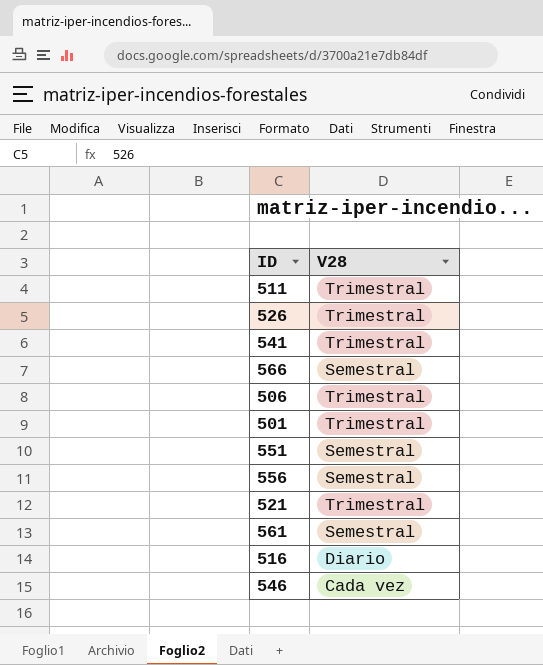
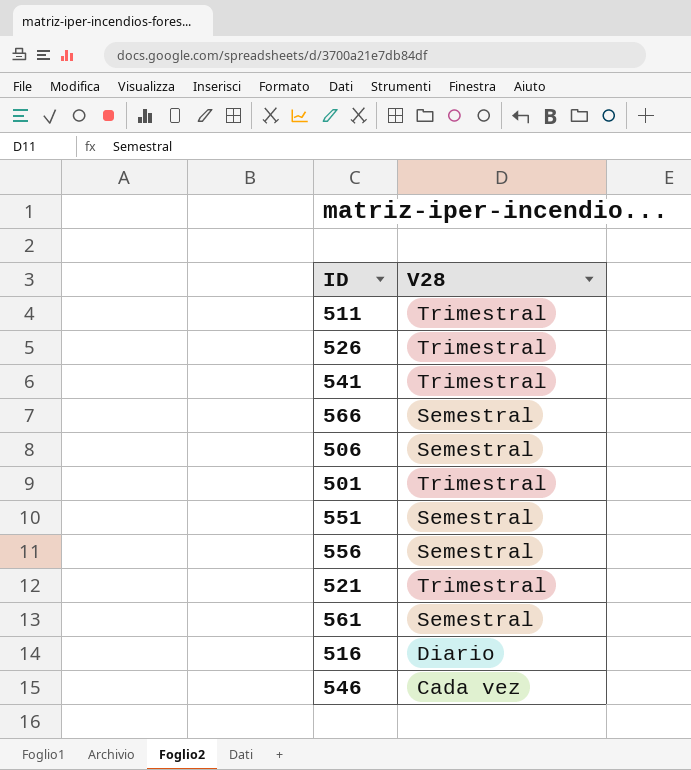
506 | V28: Trimestral -> Semestral

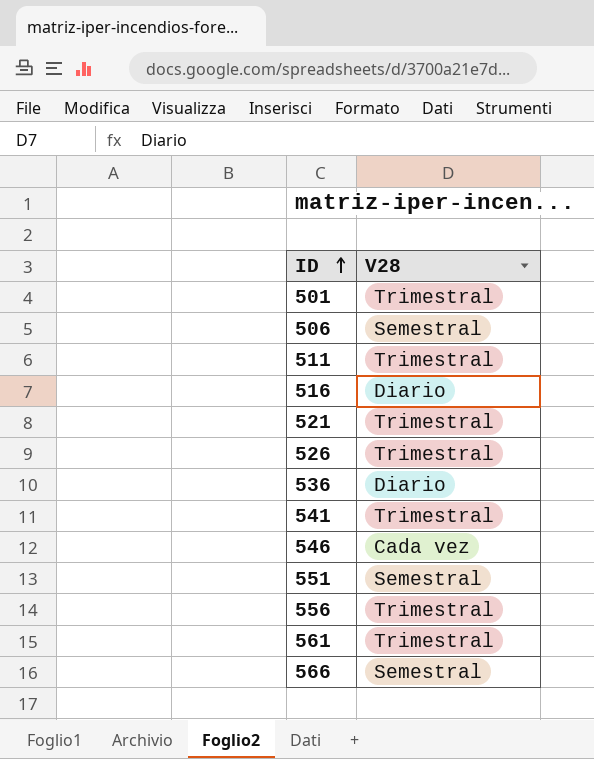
row order: none -> ID ascending
row 536: none -> Diario
556 | V28: Semestral -> Trimestral
561 | V28: Semestral -> Trimestral

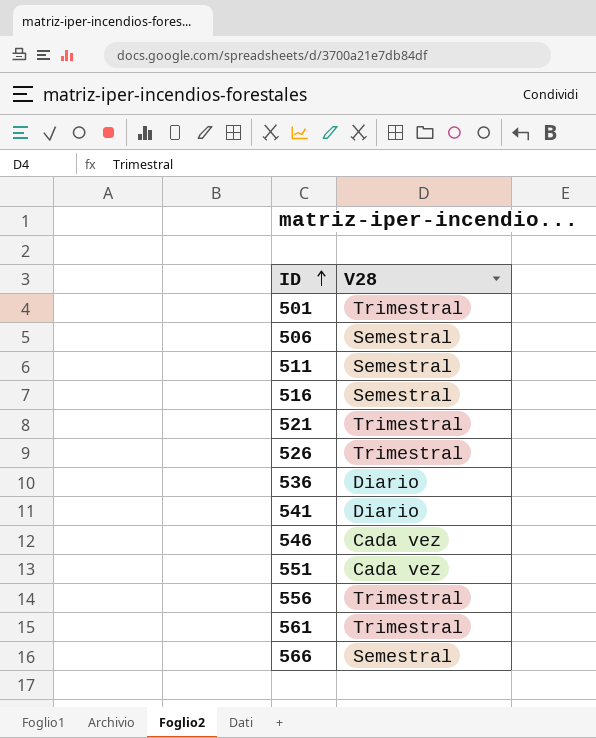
511 | V28: Trimestral -> Semestral
516 | V28: Diario -> Semestral
541 | V28: Trimestral -> Diario
551 | V28: Semestral -> Cada vez

